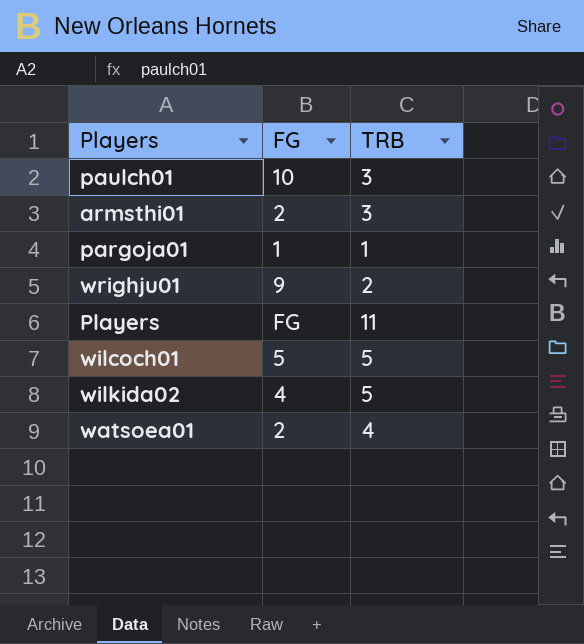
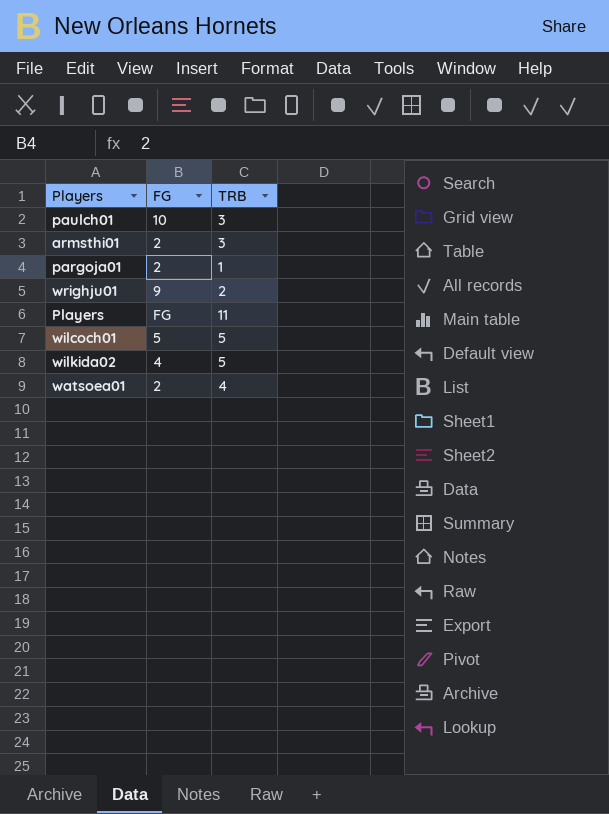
pargoja01 | FG: 1 -> 2

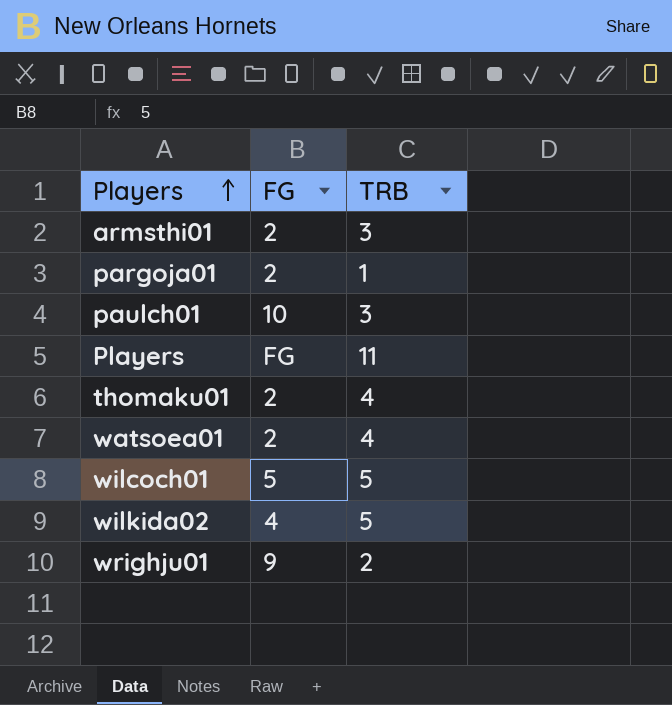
row order: none -> Players ascending
row thomaku01: none -> 2 | 4

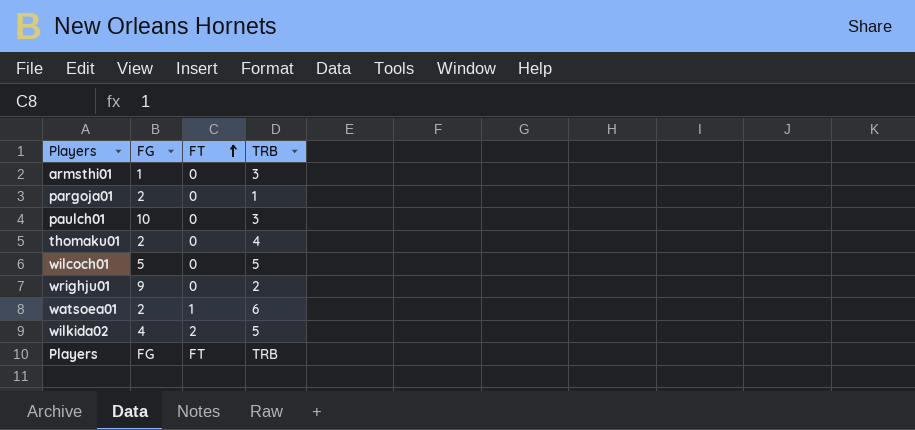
row order: Players ascending -> FT ascending
column FT | position: none -> 3
armsthi01 | FG: 2 -> 1
watsoea01 | TRB: 4 -> 6
Players | TRB: 11 -> TRB

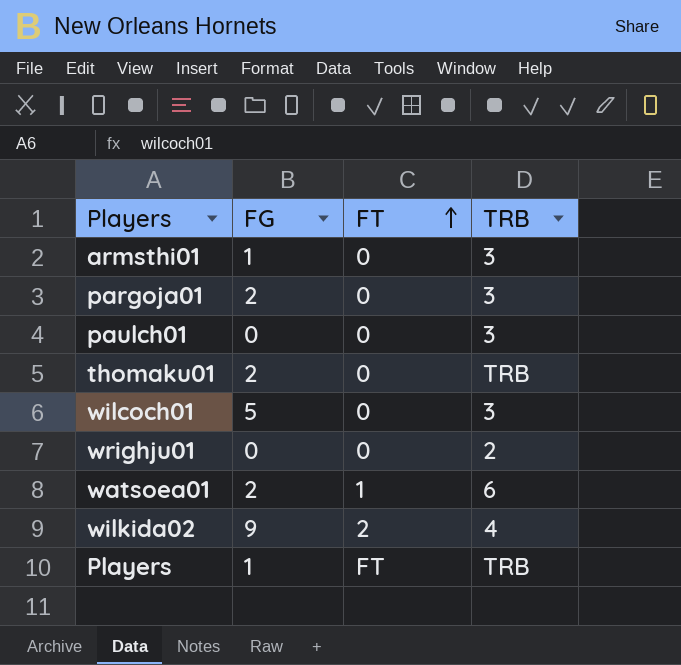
pargoja01 | TRB: 1 -> 3
paulch01 | FG: 10 -> 0
thomaku01 | TRB: 4 -> TRB
wilcoch01 | TRB: 5 -> 3
wrighju01 | FG: 9 -> 0
wilkida02 | FG: 4 -> 9
wilkida02 | TRB: 5 -> 4
Players | FG: FG -> 1

